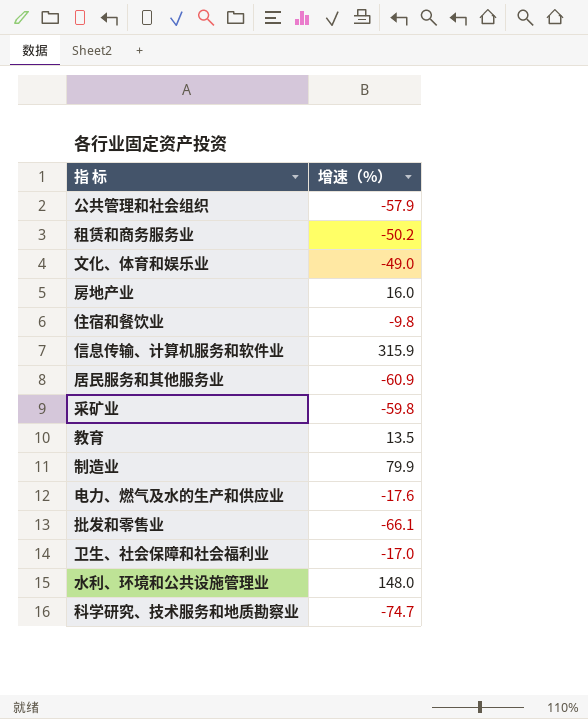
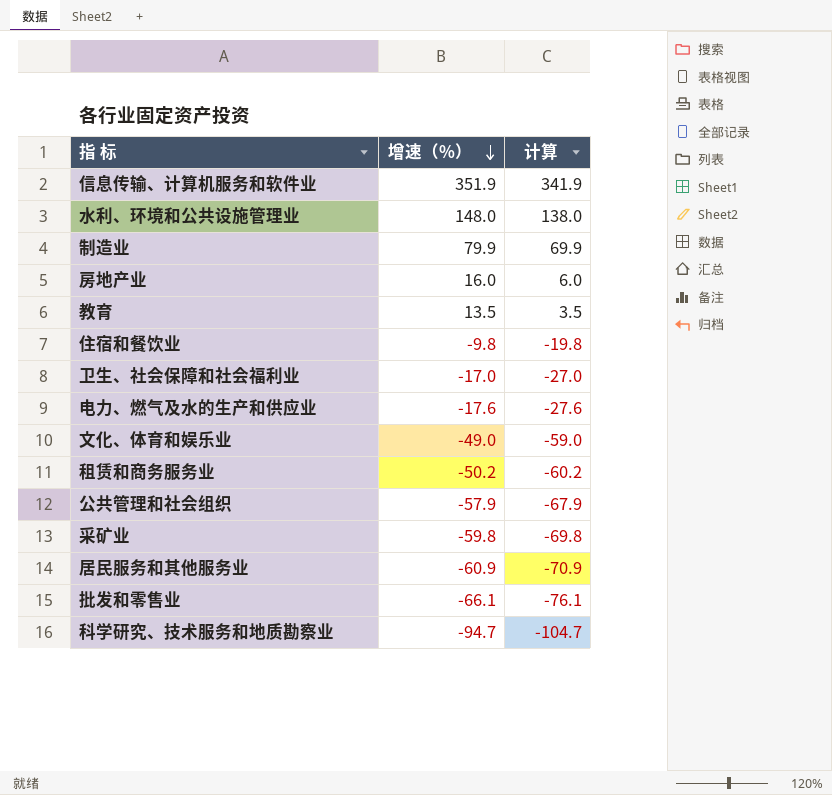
row order: none -> 增速（%） descending
column 计算 | formula: none -> [增速（%）] - 10
信息传输、计算机服务和软件业 | 增速（%）: 315.9 -> 351.9
科学研究、技术服务和地质勘察业 | 增速（%）: -74.7 -> -94.7

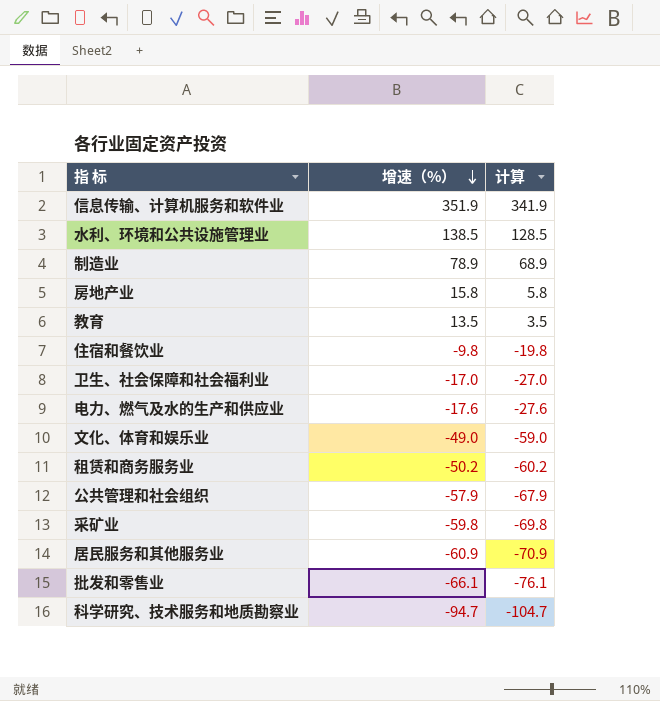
水利、环境和公共设施管理业 | 增速（%）: 148.0 -> 138.5
水利、环境和公共设施管理业 | 计算: 138.0 -> 128.5
制造业 | 增速（%）: 79.9 -> 78.9
制造业 | 计算: 69.9 -> 68.9
房地产业 | 增速（%）: 16.0 -> 15.8
房地产业 | 计算: 6.0 -> 5.8

